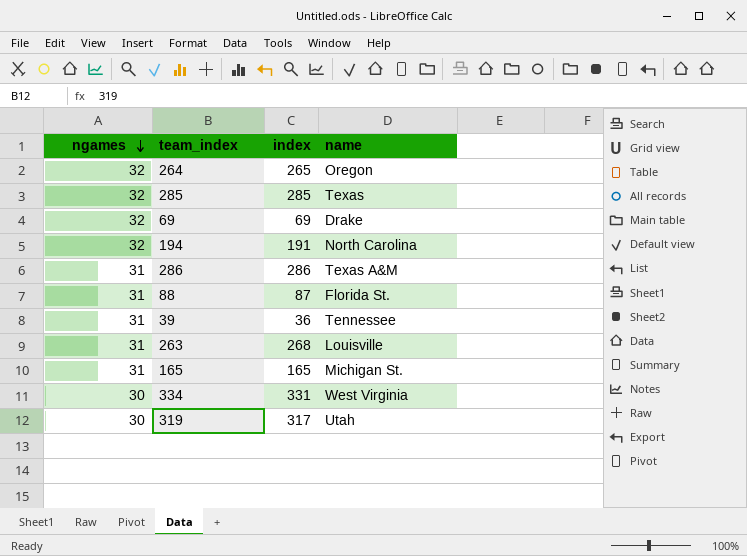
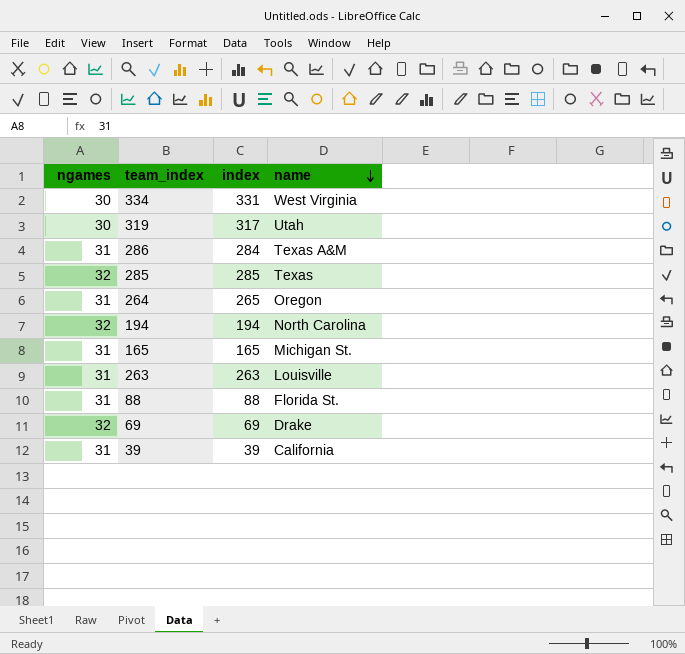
row order: ngames descending -> name descending
286 | index: 286 -> 284
264 | ngames: 32 -> 31
194 | index: 191 -> 194
263 | index: 268 -> 263
88 | index: 87 -> 88
39 | index: 36 -> 39
39 | name: Tennessee -> California

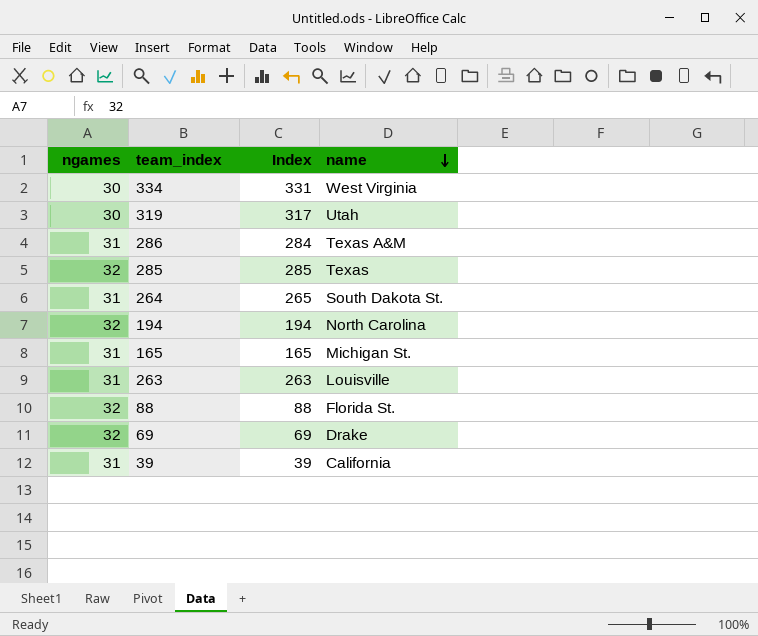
column name: index -> Index
264 | name: Oregon -> South Dakota St.
88 | ngames: 31 -> 32

